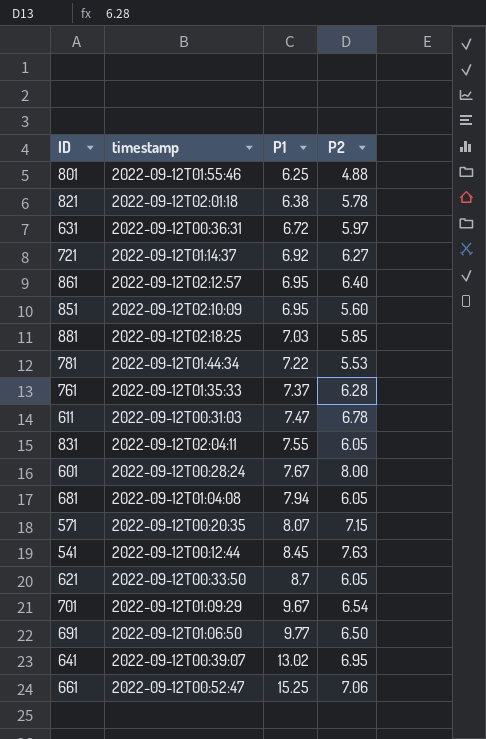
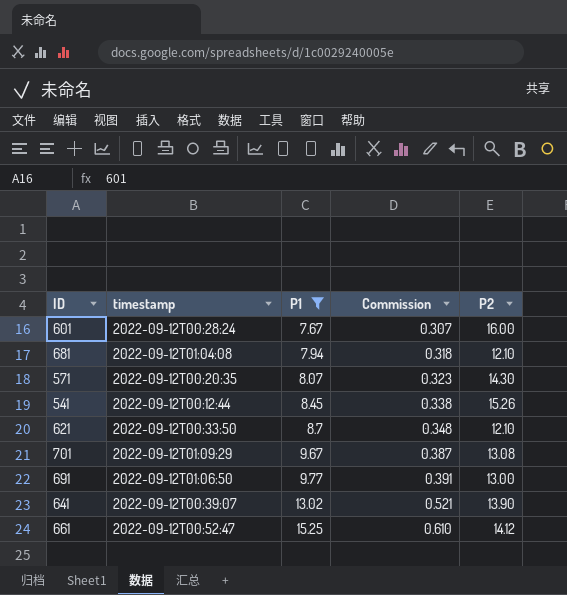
filter: none -> P1 >= 7.67
column Commission | formula: none -> [P1] * 0.04
601 | P2: 8.00 -> 16.00
681 | P2: 6.05 -> 12.10
571 | P2: 7.15 -> 14.30
541 | P2: 7.63 -> 15.26
621 | P2: 6.05 -> 12.10
701 | P2: 6.54 -> 13.08
691 | P2: 6.50 -> 13.00
641 | P2: 6.95 -> 13.90
661 | P2: 7.06 -> 14.12

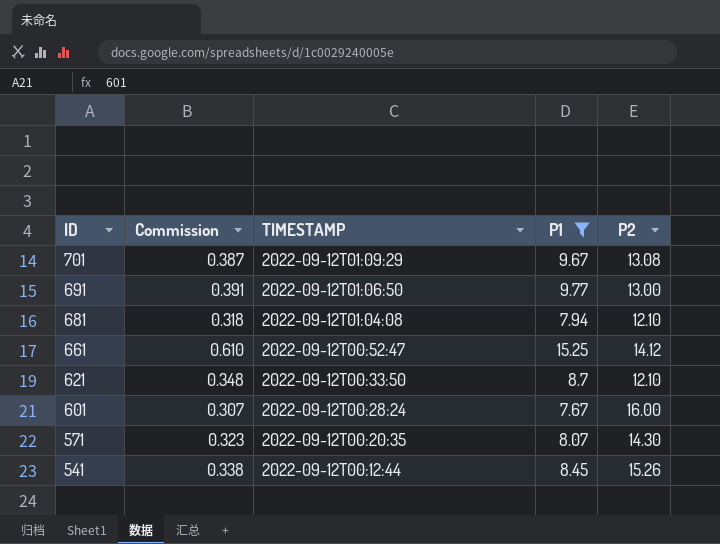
row order: P1 ascending -> ID descending
column Commission | position: 4 -> 2
column name: timestamp -> TIMESTAMP
row 641: 2022-09-12T00:39:07 | 13.02 | 0.521 | 13.90 -> none

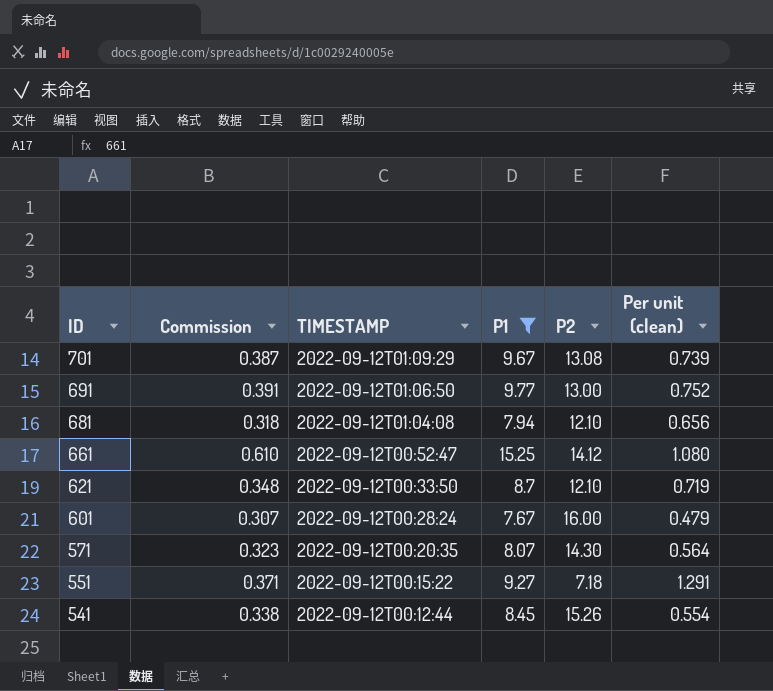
column Per unit (clean) | formula: none -> [P1] / [P2]
row 551: none -> 0.371 | 2022-09-12T00:15:22 | 9.27 | 7.18 | 1.291

